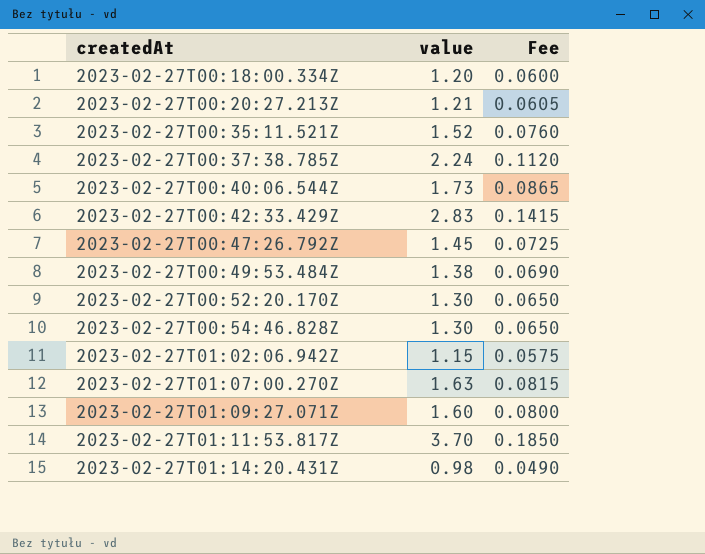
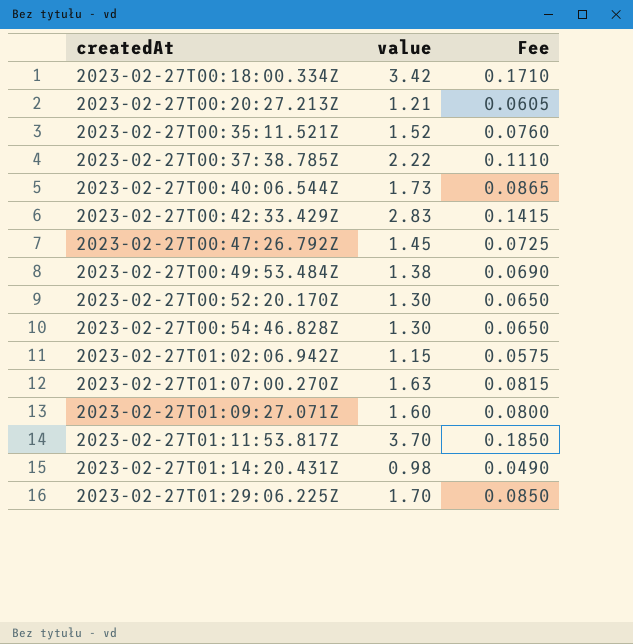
2023-02-27T00:18:00.334Z | value: 1.20 -> 3.42
2023-02-27T00:18:00.334Z | Fee: 0.0600 -> 0.1710
2023-02-27T00:37:38.785Z | value: 2.24 -> 2.22
2023-02-27T00:37:38.785Z | Fee: 0.1120 -> 0.1110
row 2023-02-27T01:29:06.225Z: none -> 1.70 | 0.0850

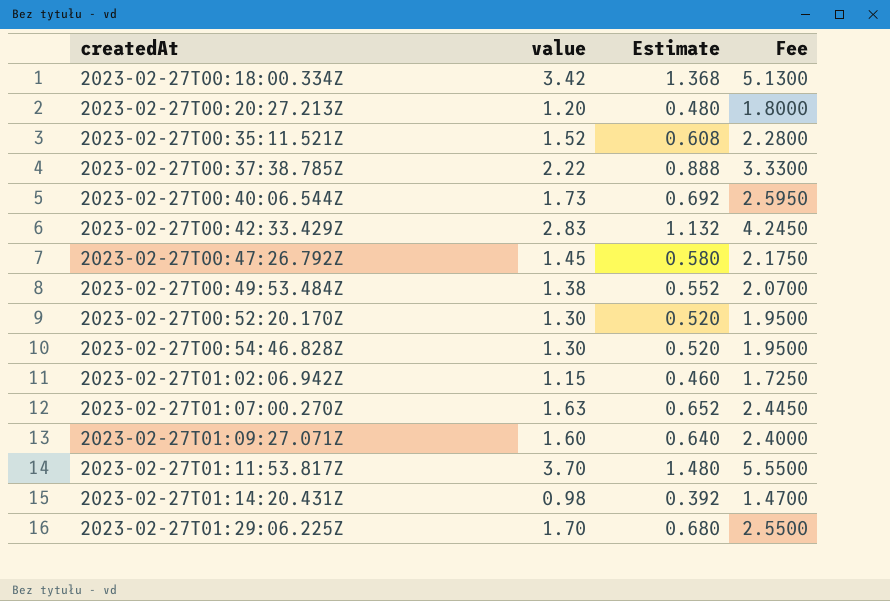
column Estimate | formula: none -> [value] * 0.4
column Fee | formula: [value] * 0.05 -> [value] * 1.5
2023-02-27T00:20:27.213Z | value: 1.21 -> 1.20

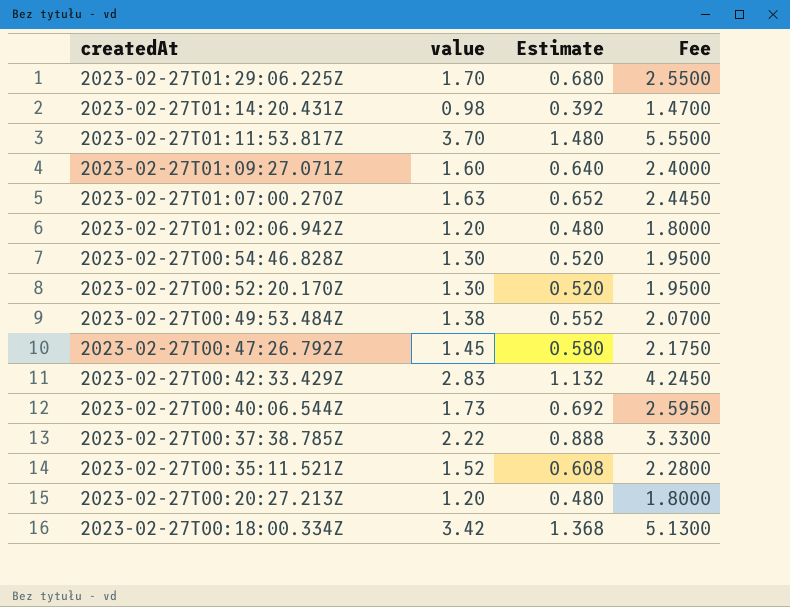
row order: createdAt ascending -> createdAt descending
2023-02-27T01:02:06.942Z | value: 1.15 -> 1.20
2023-02-27T01:02:06.942Z | Estimate: 0.460 -> 0.480
2023-02-27T01:02:06.942Z | Fee: 1.7250 -> 1.8000

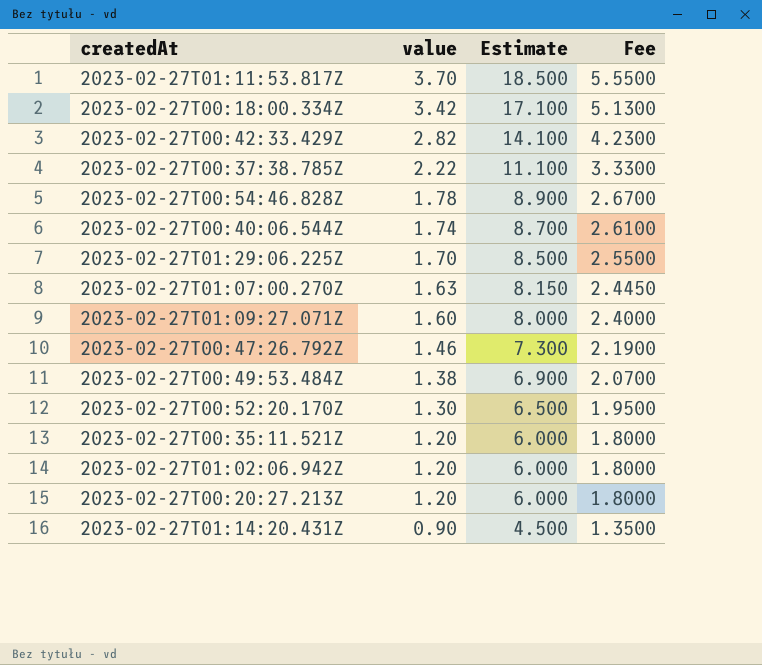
row order: createdAt descending -> value descending
column Estimate | formula: [value] * 0.4 -> [value] * 5
2023-02-27T00:42:33.429Z | value: 2.83 -> 2.82
2023-02-27T00:42:33.429Z | Fee: 4.2450 -> 4.2300
2023-02-27T00:54:46.828Z | value: 1.30 -> 1.78
2023-02-27T00:54:46.828Z | Fee: 1.9500 -> 2.6700
2023-02-27T00:40:06.544Z | value: 1.73 -> 1.74
2023-02-27T00:40:06.544Z | Fee: 2.5950 -> 2.6100
2023-02-27T00:47:26.792Z | value: 1.45 -> 1.46
2023-02-27T00:47:26.792Z | Fee: 2.1750 -> 2.1900
2023-02-27T00:35:11.521Z | value: 1.52 -> 1.20
2023-02-27T00:35:11.521Z | Fee: 2.2800 -> 1.8000
2023-02-27T01:14:20.431Z | value: 0.98 -> 0.90
2023-02-27T01:14:20.431Z | Fee: 1.4700 -> 1.3500

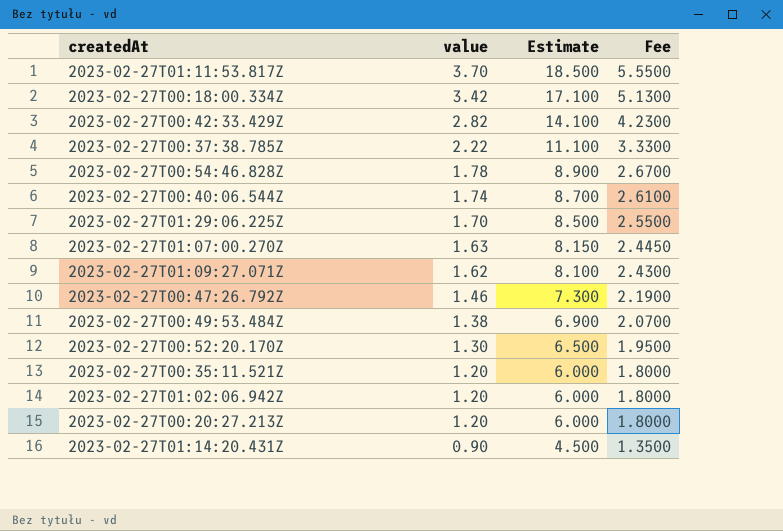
2023-02-27T01:09:27.071Z | value: 1.60 -> 1.62
2023-02-27T01:09:27.071Z | Estimate: 8.000 -> 8.100
2023-02-27T01:09:27.071Z | Fee: 2.4000 -> 2.4300

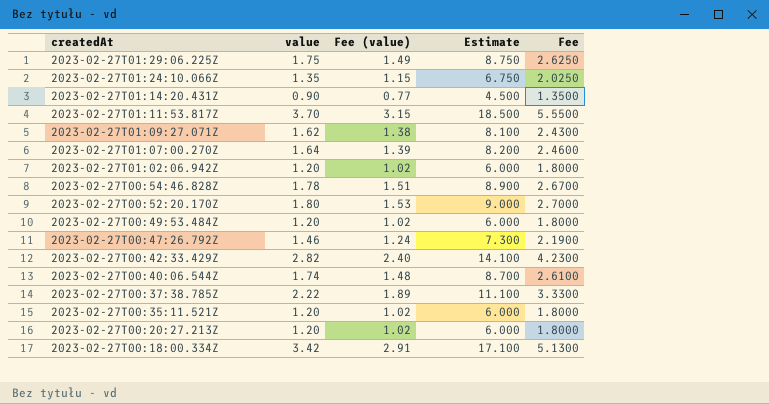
row order: value descending -> createdAt descending
column Fee (value) | formula: none -> [value] * 0.85
2023-02-27T01:29:06.225Z | value: 1.70 -> 1.75
2023-02-27T01:29:06.225Z | Estimate: 8.500 -> 8.750
2023-02-27T01:29:06.225Z | Fee: 2.5500 -> 2.6250
row 2023-02-27T01:24:10.066Z: none -> 1.35 | 1.15 | 6.750 | 2.0250
2023-02-27T01:07:00.270Z | value: 1.63 -> 1.64
2023-02-27T01:07:00.270Z | Estimate: 8.150 -> 8.200
2023-02-27T01:07:00.270Z | Fee: 2.4450 -> 2.4600
2023-02-27T00:52:20.170Z | value: 1.30 -> 1.80
2023-02-27T00:52:20.170Z | Estimate: 6.500 -> 9.000
2023-02-27T00:52:20.170Z | Fee: 1.9500 -> 2.7000
2023-02-27T00:49:53.484Z | value: 1.38 -> 1.20
2023-02-27T00:49:53.484Z | Estimate: 6.900 -> 6.000
2023-02-27T00:49:53.484Z | Fee: 2.0700 -> 1.8000

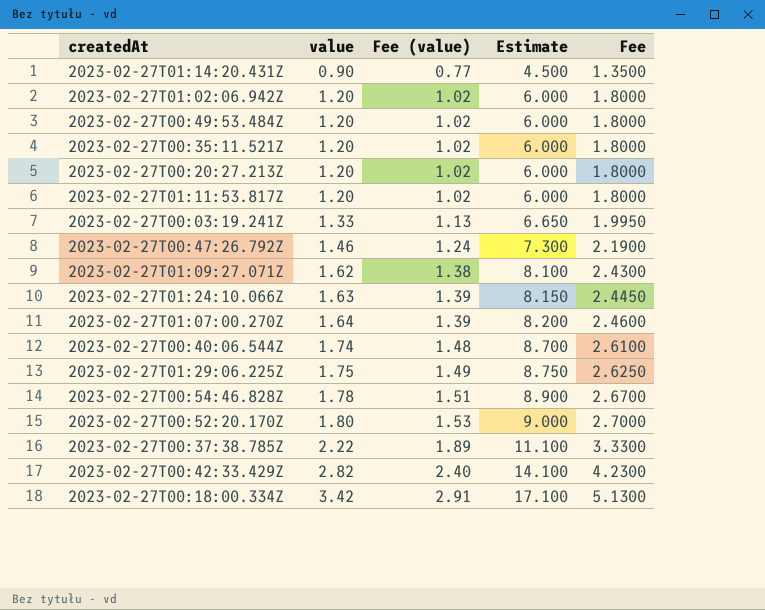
row order: createdAt descending -> value ascending
2023-02-27T01:11:53.817Z | value: 3.70 -> 1.20
2023-02-27T01:11:53.817Z | Fee (value): 3.15 -> 1.02
2023-02-27T01:11:53.817Z | Estimate: 18.500 -> 6.000
2023-02-27T01:11:53.817Z | Fee: 5.5500 -> 1.8000
row 2023-02-27T00:03:19.241Z: none -> 1.33 | 1.13 | 6.650 | 1.9950
2023-02-27T01:24:10.066Z | value: 1.35 -> 1.63
2023-02-27T01:24:10.066Z | Fee (value): 1.15 -> 1.39
2023-02-27T01:24:10.066Z | Estimate: 6.750 -> 8.150
2023-02-27T01:24:10.066Z | Fee: 2.0250 -> 2.4450

